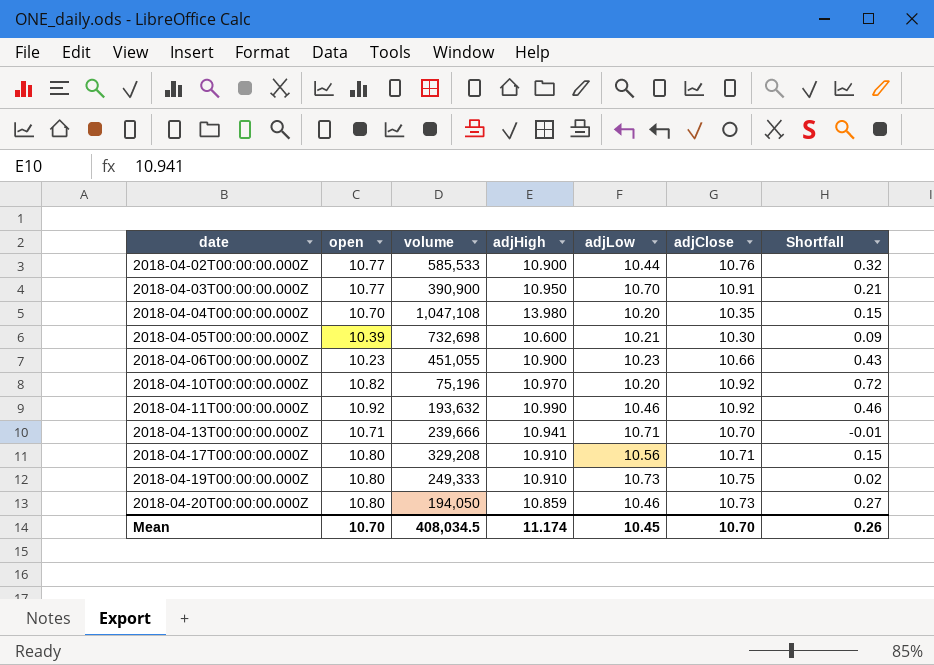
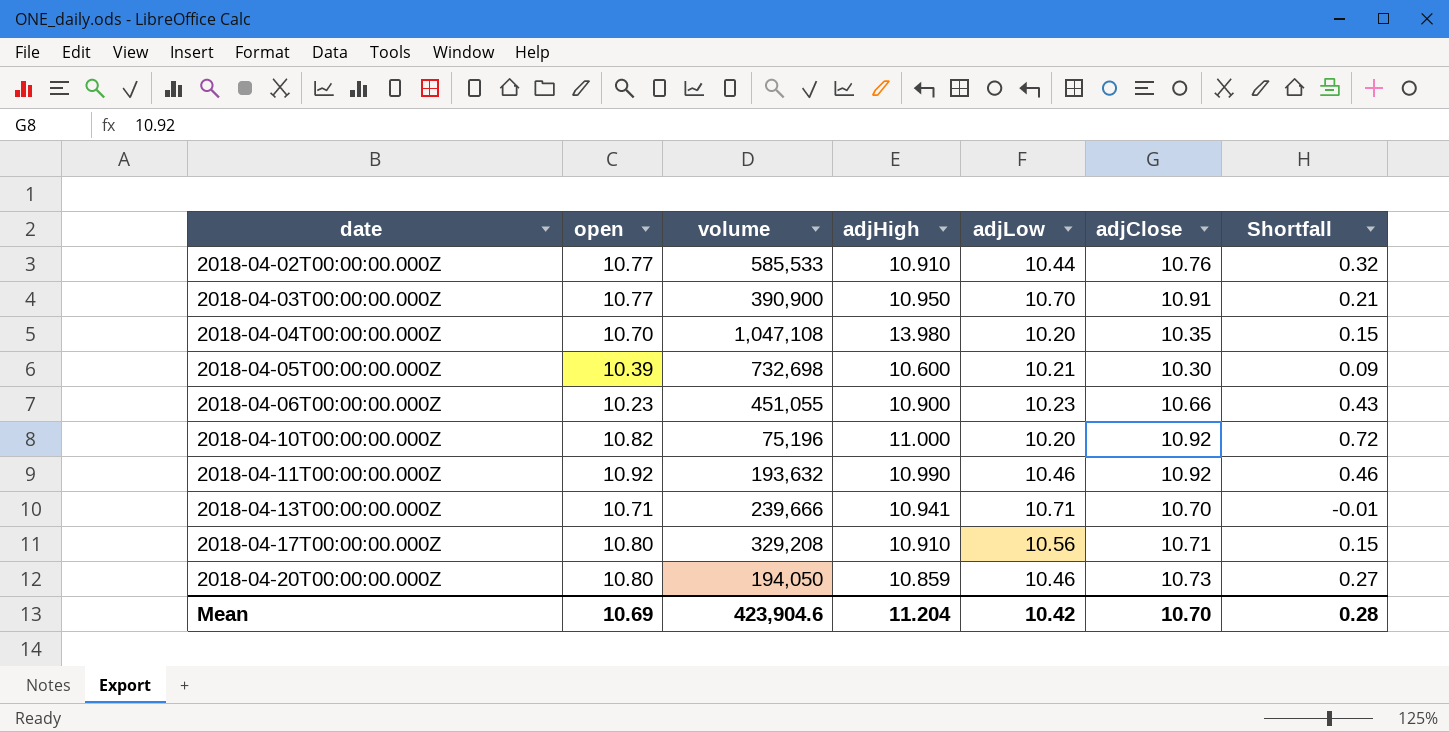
row 2018-04-19T00:00:00.000Z: 10.80 | 249,333 | 10.910 | 10.73 | 10.75 | 0.02 -> none
2018-04-02T00:00:00.000Z | adjHigh: 10.900 -> 10.910
2018-04-10T00:00:00.000Z | adjHigh: 10.970 -> 11.000
Mean | open: 10.70 -> 10.69
Mean | volume: 408,034.5 -> 423,904.6
Mean | adjHigh: 11.174 -> 11.204
Mean | adjLow: 10.45 -> 10.42
Mean | Shortfall: 0.26 -> 0.28

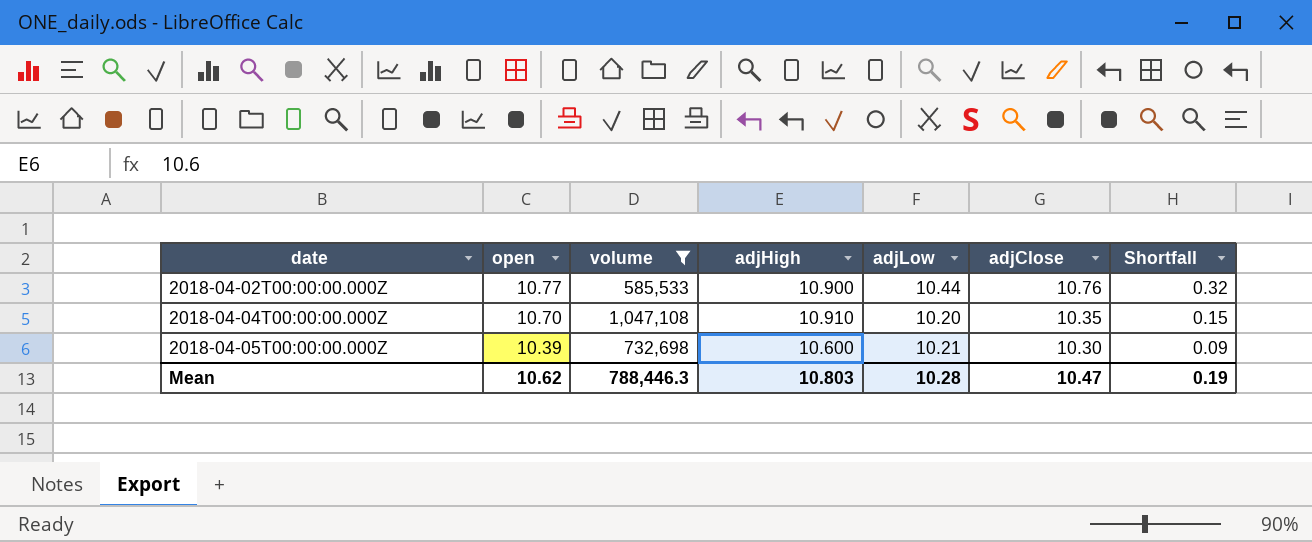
filter: none -> volume >= 585,533
2018-04-02T00:00:00.000Z | adjHigh: 10.910 -> 10.900
2018-04-04T00:00:00.000Z | adjHigh: 13.980 -> 10.910
Mean | open: 10.69 -> 10.62
Mean | volume: 423,904.6 -> 788,446.3
Mean | adjHigh: 11.204 -> 10.803
Mean | adjLow: 10.42 -> 10.28
Mean | adjClose: 10.70 -> 10.47
Mean | Shortfall: 0.28 -> 0.19

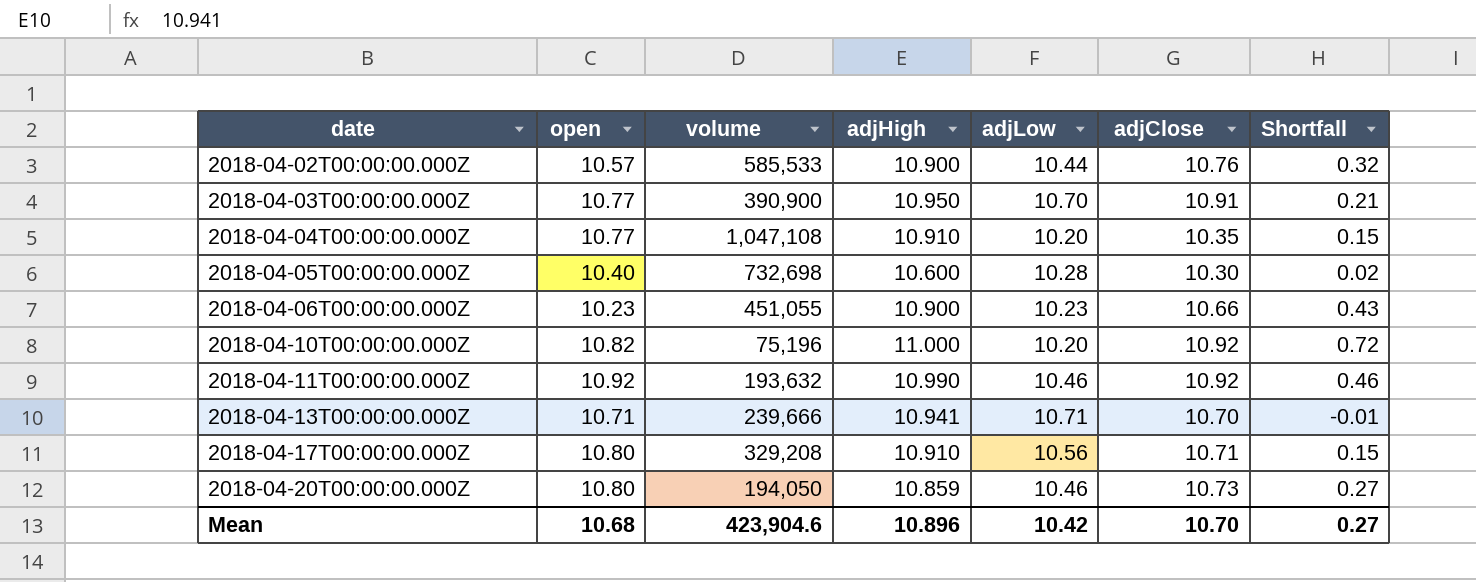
filter: volume >= 585,533 -> none
2018-04-02T00:00:00.000Z | open: 10.77 -> 10.57
2018-04-04T00:00:00.000Z | open: 10.70 -> 10.77
2018-04-05T00:00:00.000Z | open: 10.39 -> 10.40
2018-04-05T00:00:00.000Z | adjLow: 10.21 -> 10.28
2018-04-05T00:00:00.000Z | Shortfall: 0.09 -> 0.02
Mean | open: 10.62 -> 10.68
Mean | volume: 788,446.3 -> 423,904.6
Mean | adjHigh: 10.803 -> 10.896
Mean | adjLow: 10.28 -> 10.42
Mean | adjClose: 10.47 -> 10.70
Mean | Shortfall: 0.19 -> 0.27

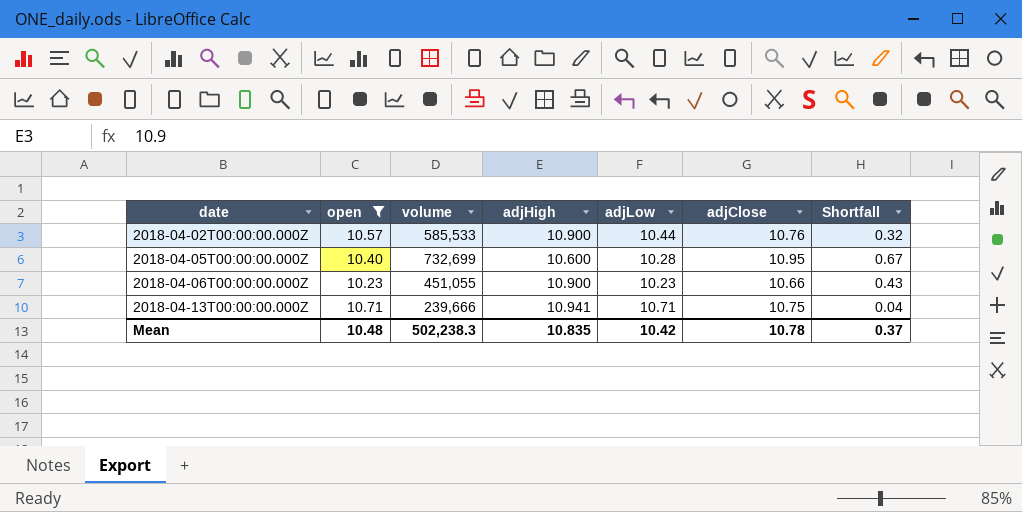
filter: none -> open <= 10.71
2018-04-05T00:00:00.000Z | volume: 732,698 -> 732,699
2018-04-05T00:00:00.000Z | adjClose: 10.30 -> 10.95
2018-04-05T00:00:00.000Z | Shortfall: 0.02 -> 0.67
2018-04-13T00:00:00.000Z | adjClose: 10.70 -> 10.75
2018-04-13T00:00:00.000Z | Shortfall: -0.01 -> 0.04
Mean | open: 10.68 -> 10.48
Mean | volume: 423,904.6 -> 502,238.3
Mean | adjHigh: 10.896 -> 10.835
Mean | adjClose: 10.70 -> 10.78
Mean | Shortfall: 0.27 -> 0.37

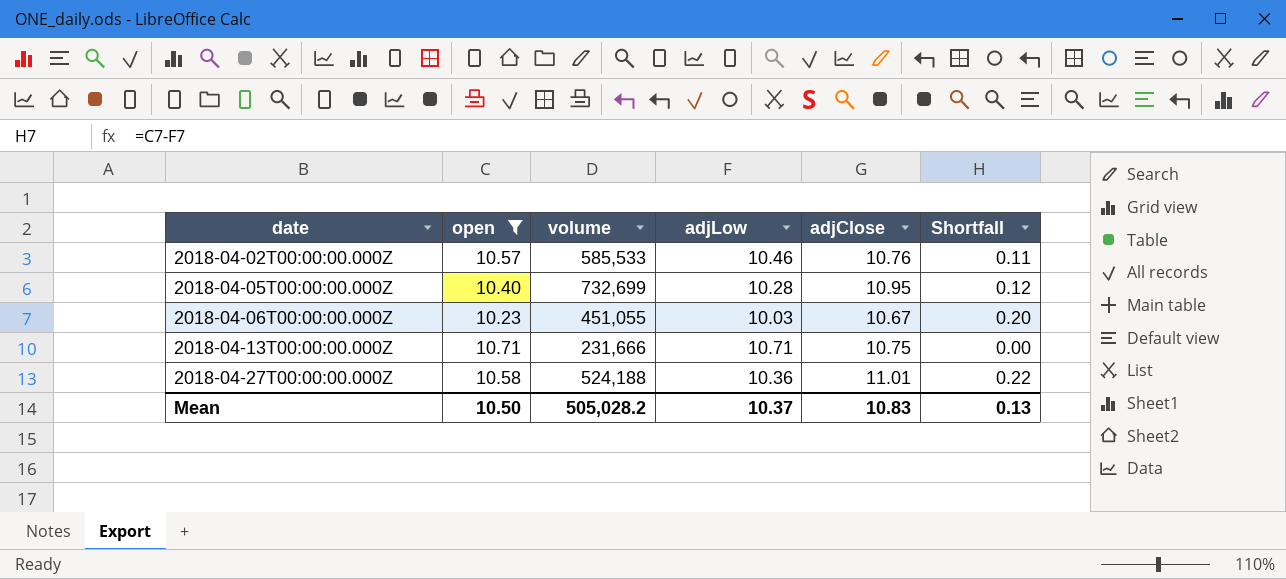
column adjHigh | position: 4 -> none
column Shortfall | formula: [adjClose] - [adjLow] -> [open] - [adjLow]
2018-04-02T00:00:00.000Z | adjLow: 10.44 -> 10.46
2018-04-06T00:00:00.000Z | adjLow: 10.23 -> 10.03
2018-04-06T00:00:00.000Z | adjClose: 10.66 -> 10.67
2018-04-13T00:00:00.000Z | volume: 239,666 -> 231,666
row 2018-04-27T00:00:00.000Z: none -> 10.58 | 524,188 | 10.36 | 11.01 | 0.22
Mean | open: 10.48 -> 10.50
Mean | volume: 502,238.3 -> 505,028.2
Mean | adjLow: 10.42 -> 10.37
Mean | adjClose: 10.78 -> 10.83
Mean | Shortfall: 0.37 -> 0.13

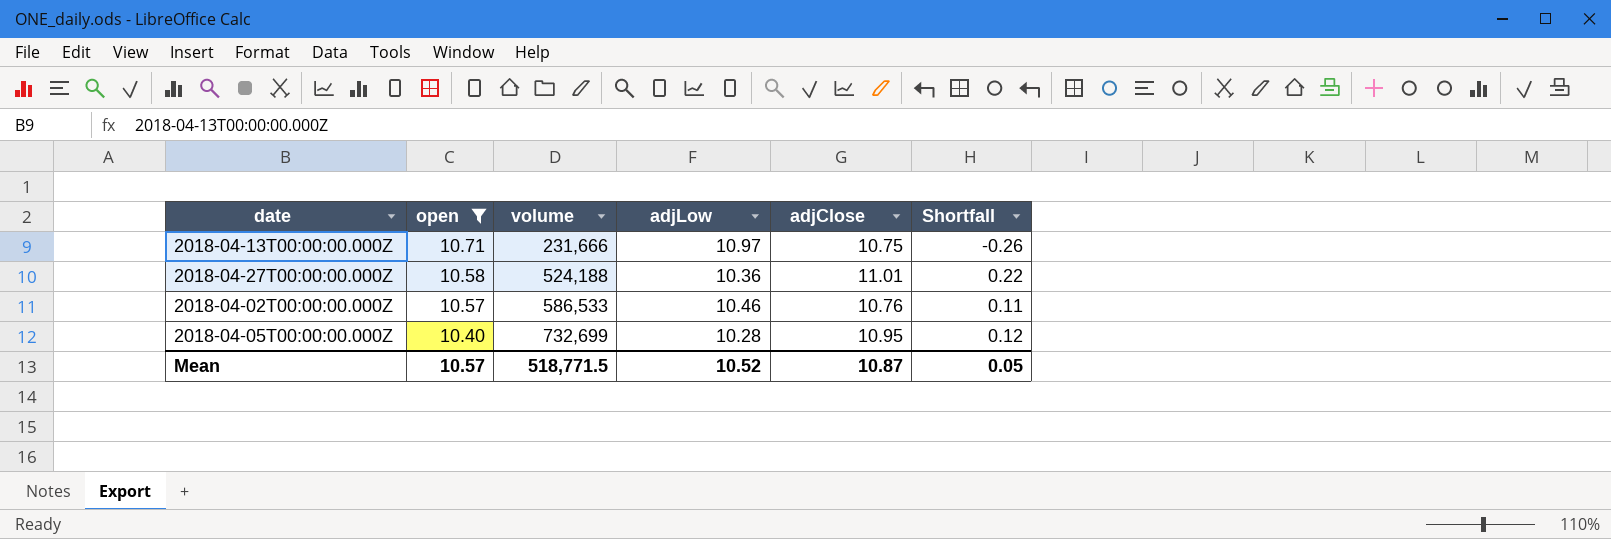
row order: date ascending -> open descending
row 2018-04-06T00:00:00.000Z: 10.23 | 451,055 | 10.03 | 10.67 | 0.20 -> none
2018-04-13T00:00:00.000Z | adjLow: 10.71 -> 10.97
2018-04-13T00:00:00.000Z | Shortfall: 0.00 -> -0.26
2018-04-02T00:00:00.000Z | volume: 585,533 -> 586,533
Mean | open: 10.50 -> 10.57
Mean | volume: 505,028.2 -> 518,771.5
Mean | adjLow: 10.37 -> 10.52
Mean | adjClose: 10.83 -> 10.87
Mean | Shortfall: 0.13 -> 0.05

